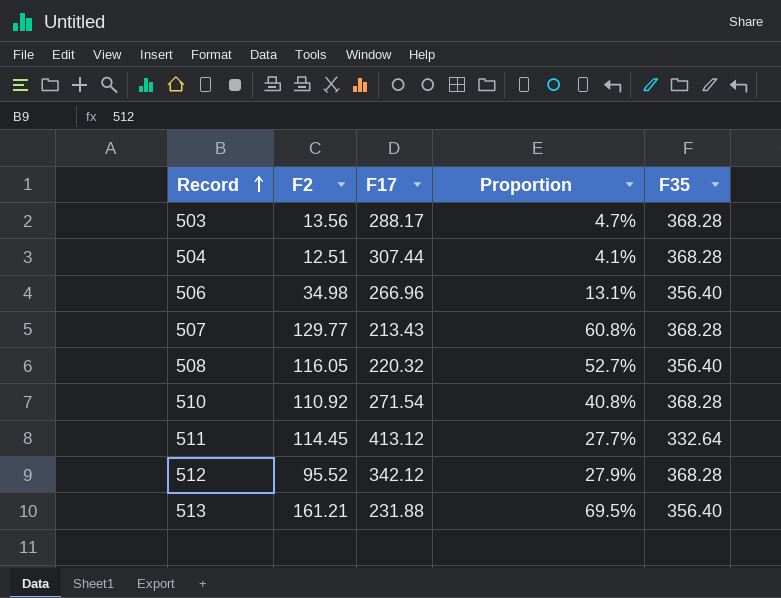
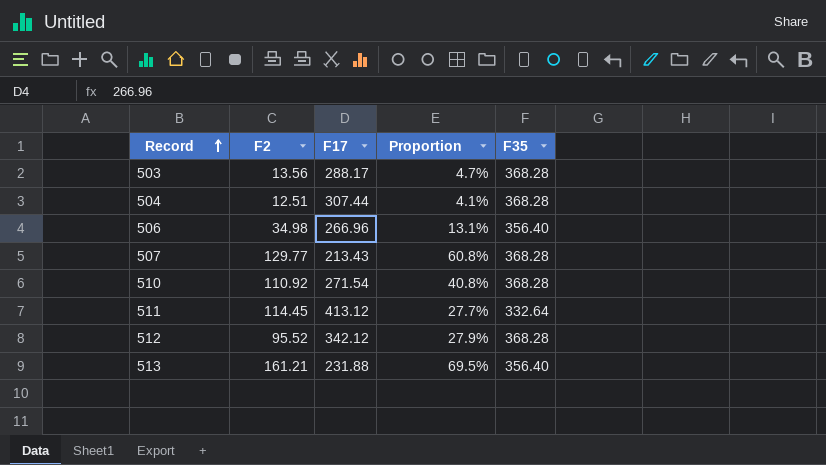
row 508: 116.05 | 220.32 | 52.7% | 356.40 -> none

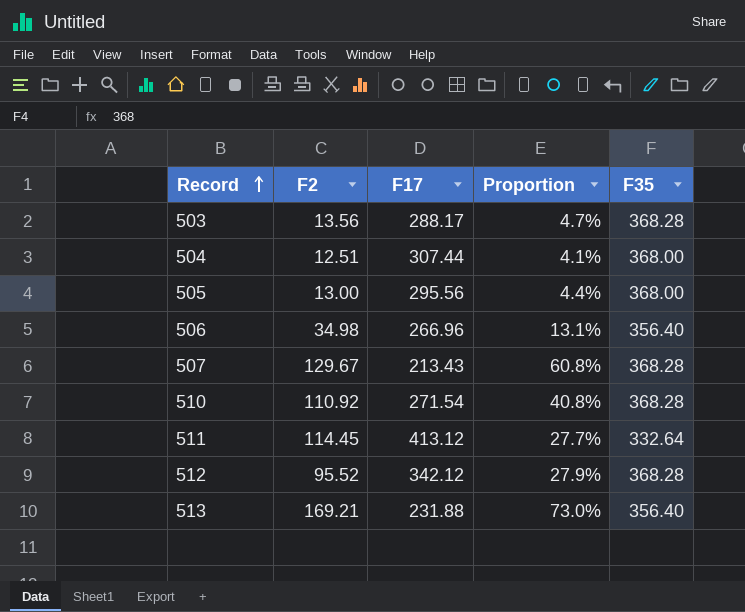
504 | F35: 368.28 -> 368.00
row 505: none -> 13.00 | 295.56 | 4.4% | 368.00
507 | F2: 129.77 -> 129.67
513 | F2: 161.21 -> 169.21
513 | Proportion: 69.5% -> 73.0%

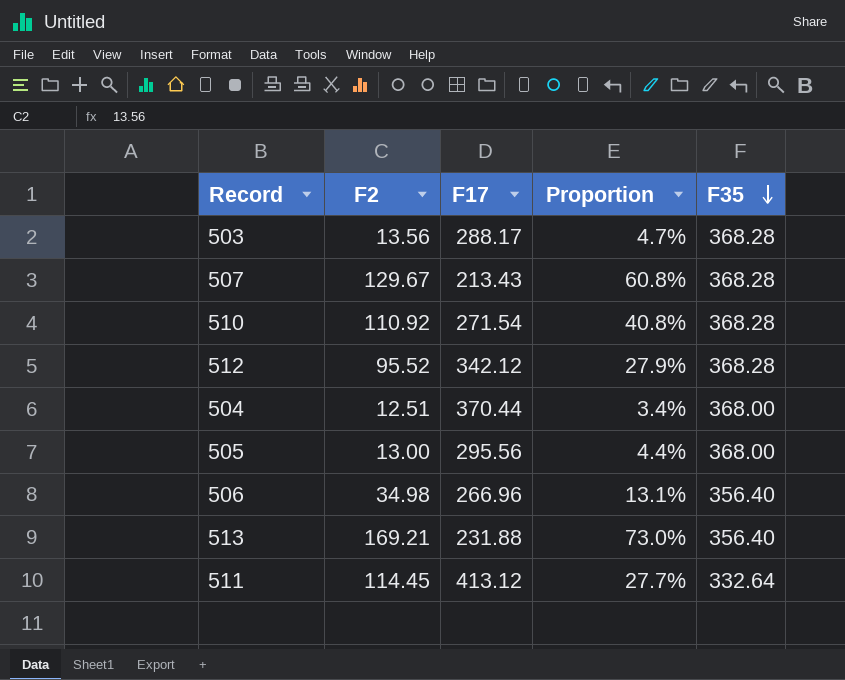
row order: Record ascending -> F35 descending
504 | F17: 307.44 -> 370.44
504 | Proportion: 4.1% -> 3.4%

